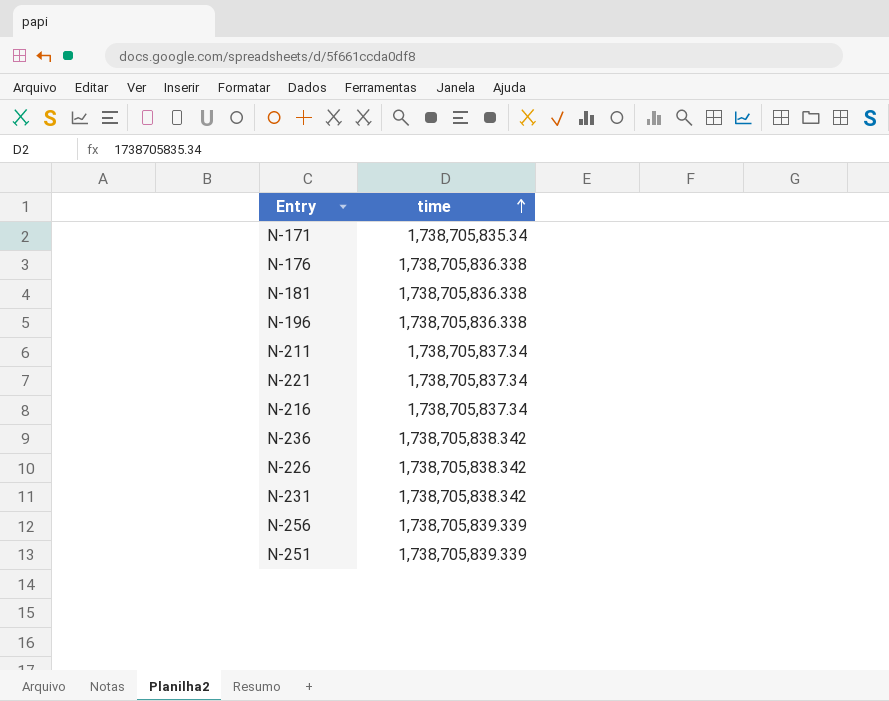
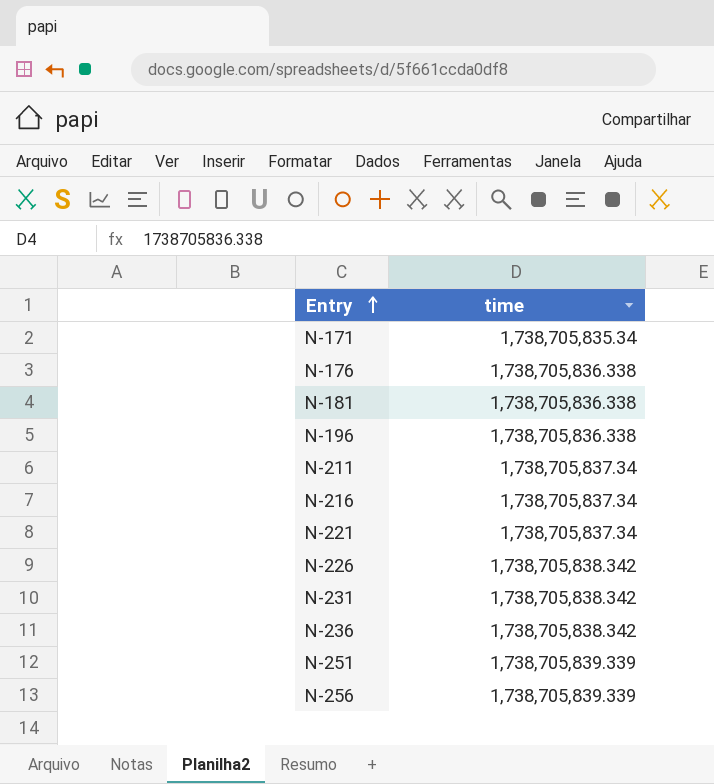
row order: time ascending -> Entry ascending

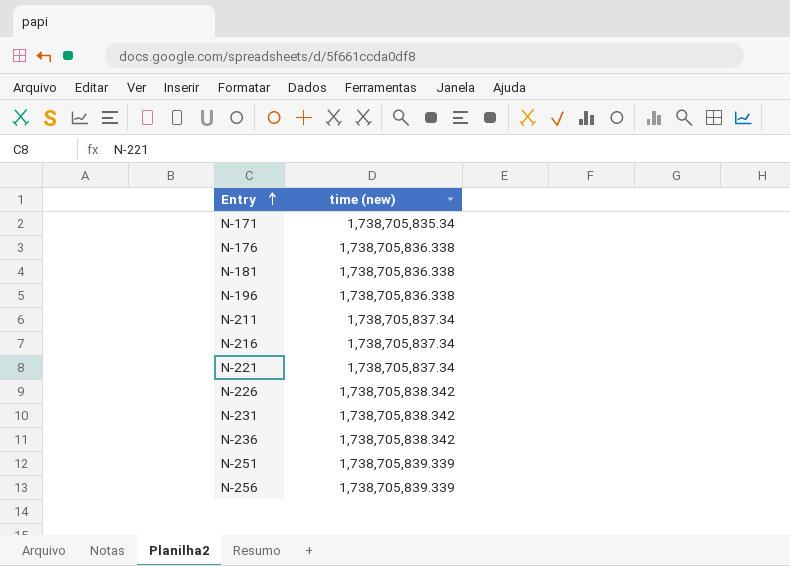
column name: time -> time (new)

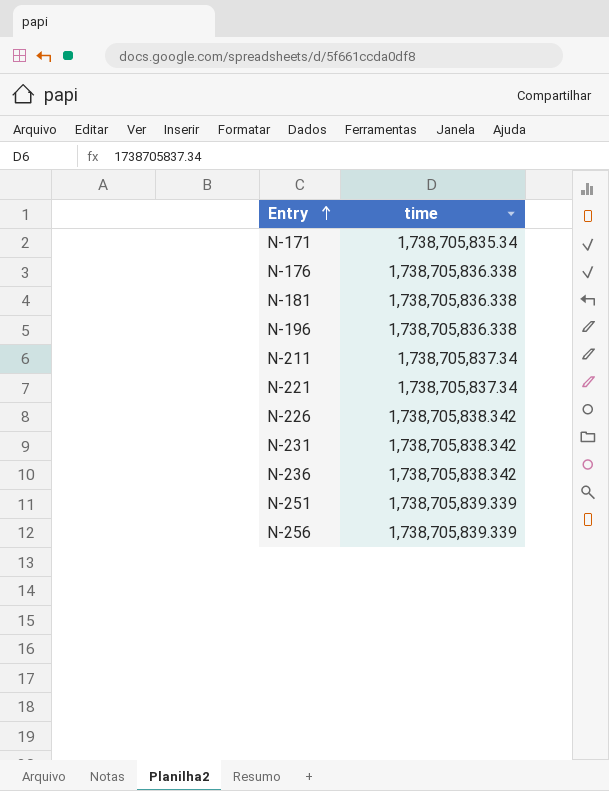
column name: time (new) -> time
row N-216: 1,738,705,837.34 -> none

